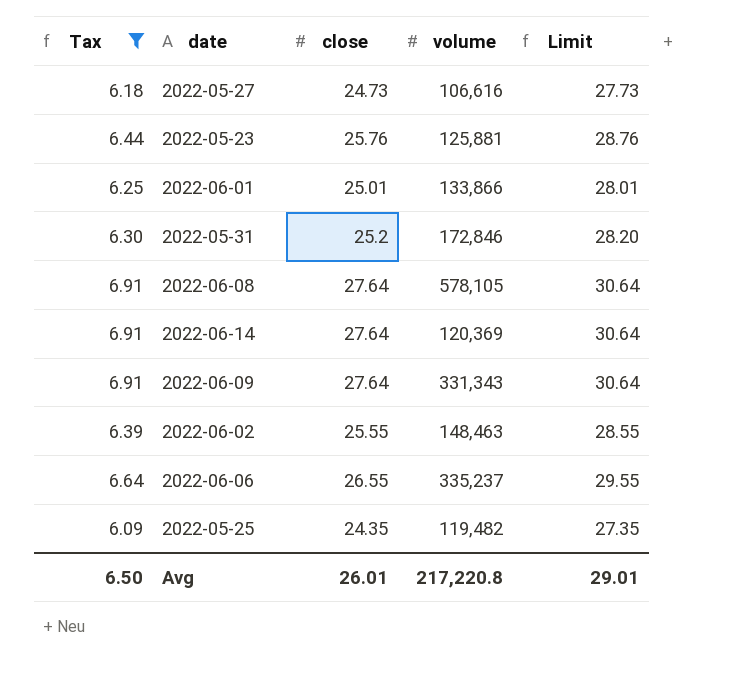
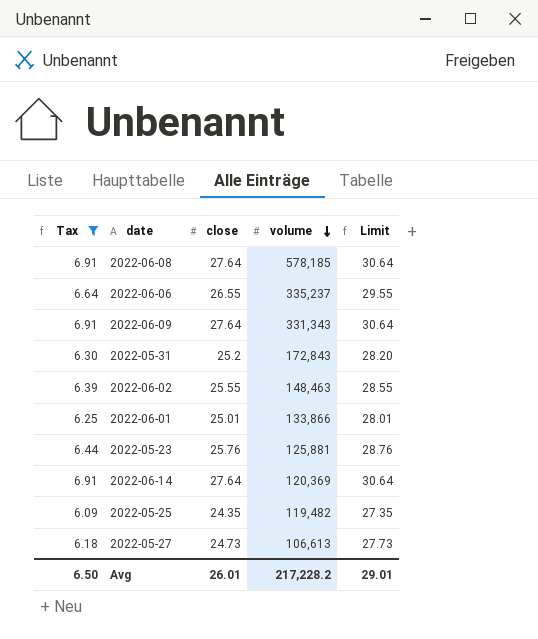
row order: none -> volume descending
2022-06-08 | volume: 578,105 -> 578,185
2022-05-31 | volume: 172,846 -> 172,843
2022-05-27 | volume: 106,616 -> 106,613
Avg | volume: 217,220.8 -> 217,228.2

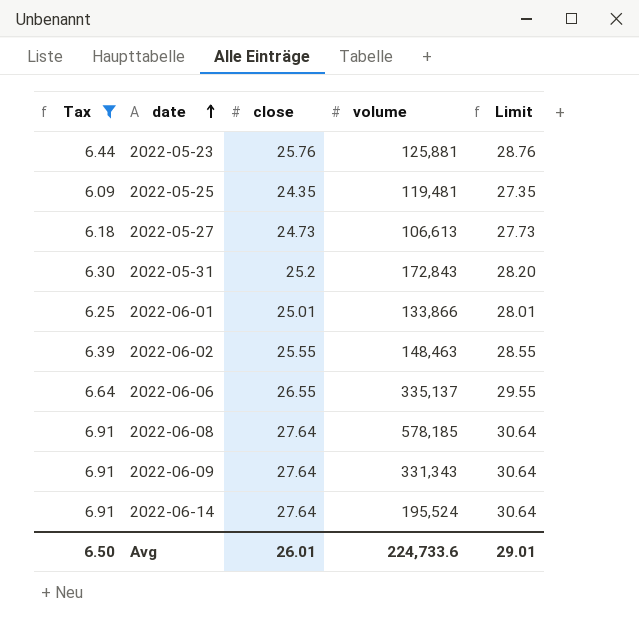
row order: volume descending -> date ascending
2022-05-25 | volume: 119,482 -> 119,481
2022-06-06 | volume: 335,237 -> 335,137
2022-06-14 | volume: 120,369 -> 195,524
Avg | volume: 217,228.2 -> 224,733.6

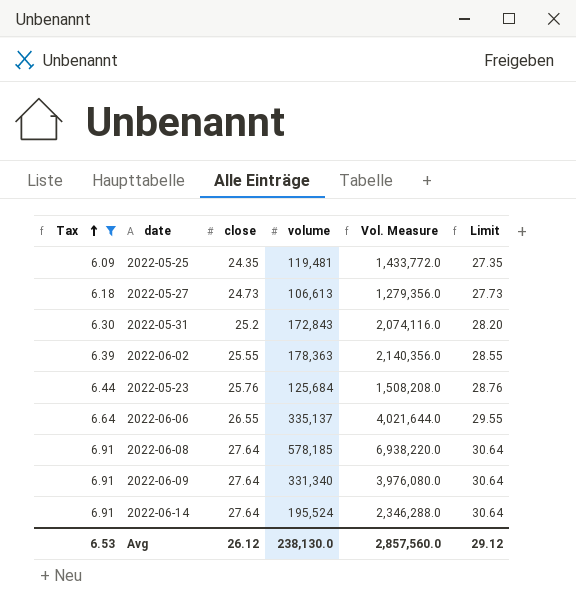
row order: date ascending -> Tax ascending
column Vol. Measure | formula: none -> [volume] * 12
row 2022-06-01: 6.25 | 25.01 | 133,866 | 28.01 -> none
2022-06-02 | volume: 148,463 -> 178,363
2022-05-23 | volume: 125,881 -> 125,684
2022-06-09 | volume: 331,343 -> 331,340
Avg | Tax: 6.50 -> 6.53
Avg | close: 26.01 -> 26.12
Avg | volume: 224,733.6 -> 238,130.0
Avg | Limit: 29.01 -> 29.12

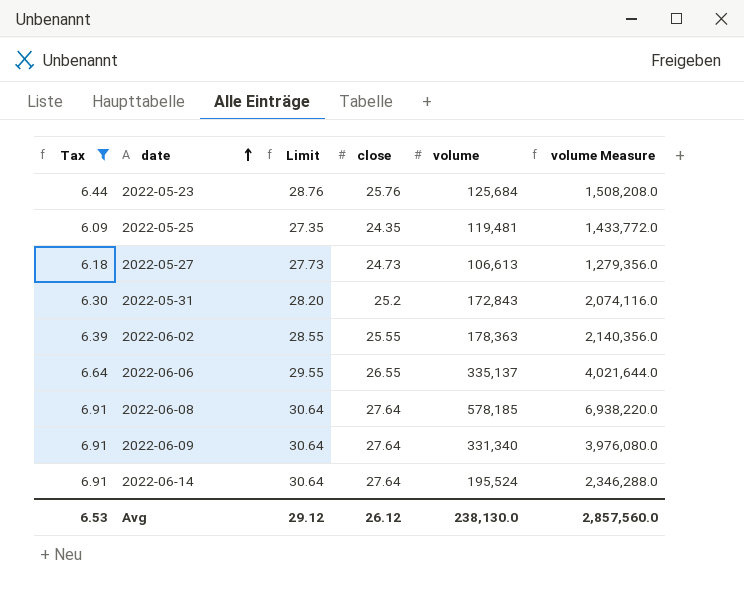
row order: Tax ascending -> date ascending
column Limit | position: 6 -> 3
column name: Vol. Measure -> volume Measure

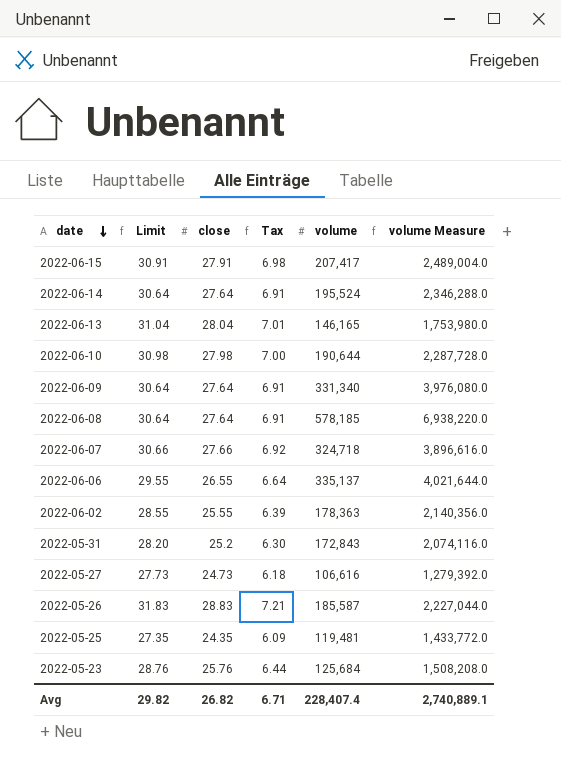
filter: Tax <= 6.91 -> none
row order: date ascending -> date descending
column Tax | position: 1 -> 4
2022-05-27 | volume: 106,613 -> 106,616
2022-05-27 | volume Measure: 1,279,356.0 -> 1,279,392.0
Avg | Limit: 29.12 -> 29.82
Avg | close: 26.12 -> 26.82
Avg | Tax: 6.53 -> 6.71
Avg | volume: 238,130.0 -> 228,407.4
Avg | volume Measure: 2,857,560.0 -> 2,740,889.1

